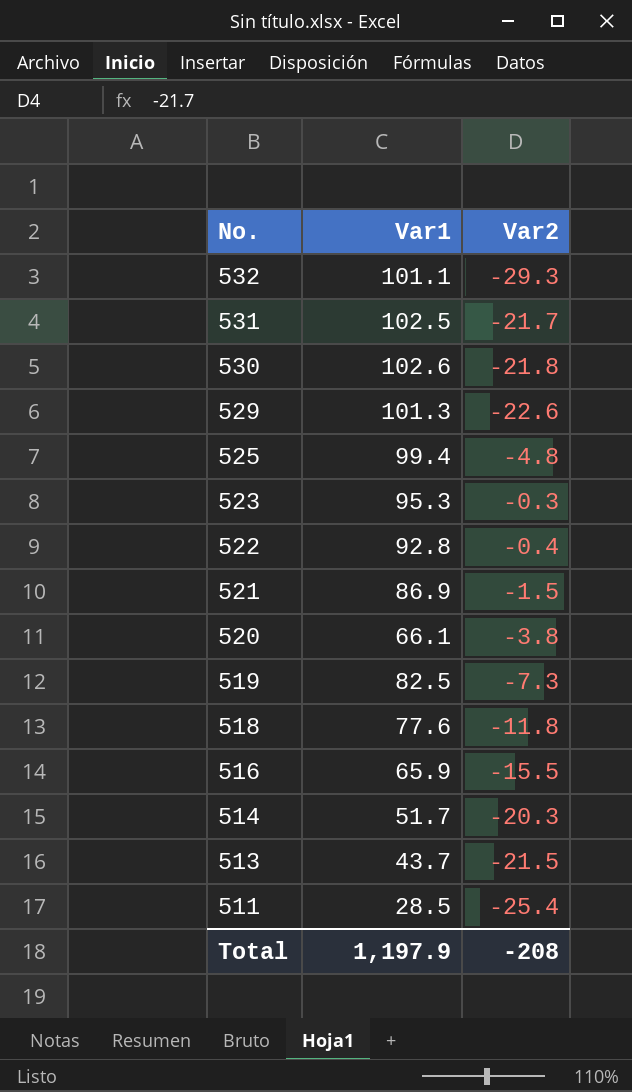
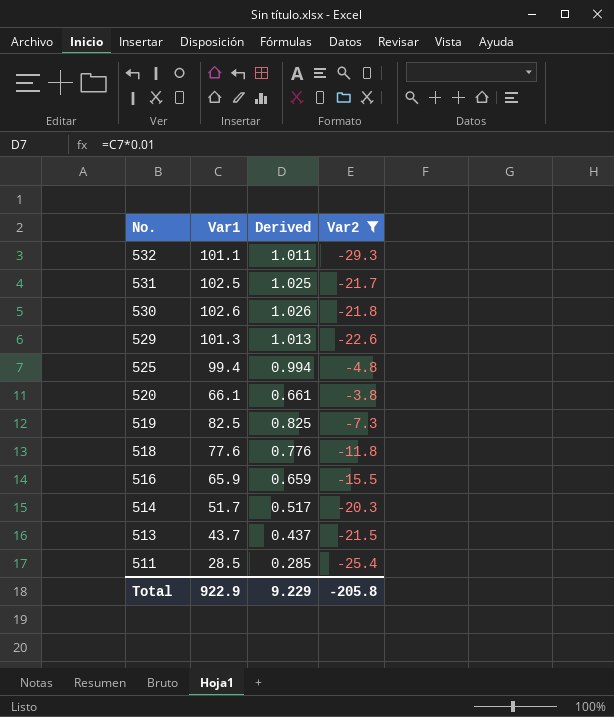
filter: none -> Var2 <= -3.8
column Derived | formula: none -> [Var1] * 0.01
Total | Var1: 1,197.9 -> 922.9
Total | Var2: -208 -> -205.8

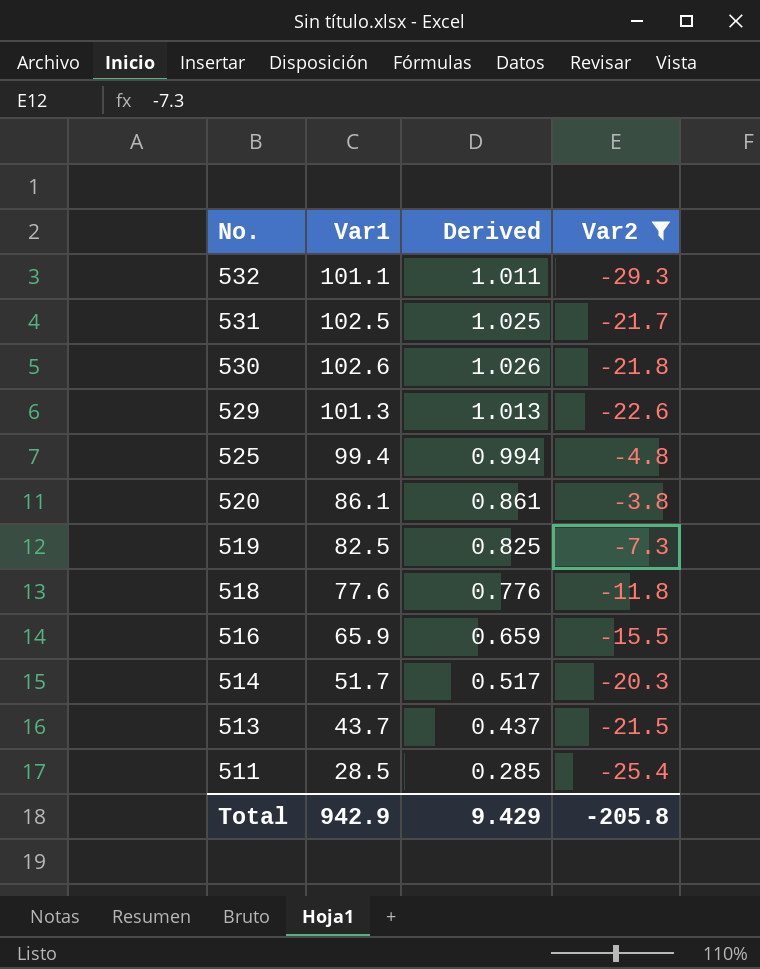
520 | Var1: 66.1 -> 86.1
520 | Derived: 0.661 -> 0.861
Total | Var1: 922.9 -> 942.9
Total | Derived: 9.229 -> 9.429

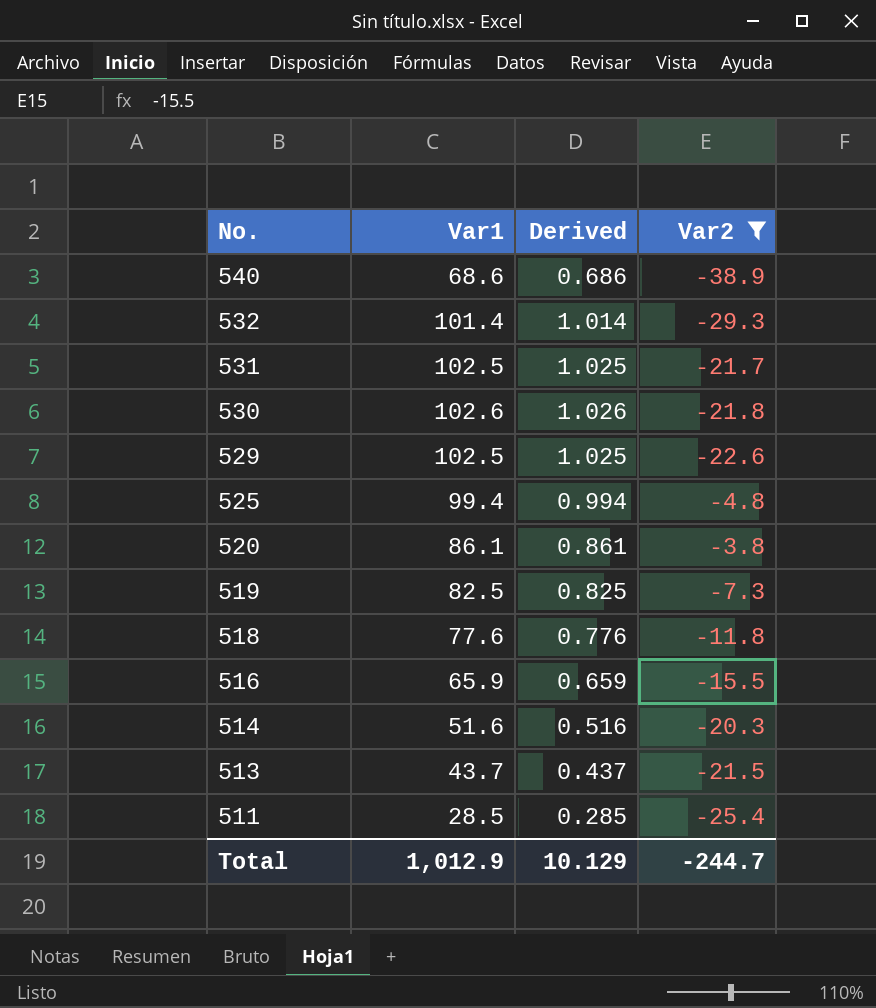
row 540: none -> 68.6 | 0.686 | -38.9
532 | Var1: 101.1 -> 101.4
532 | Derived: 1.011 -> 1.014
529 | Var1: 101.3 -> 102.5
529 | Derived: 1.013 -> 1.025
514 | Var1: 51.7 -> 51.6
514 | Derived: 0.517 -> 0.516
Total | Var1: 942.9 -> 1,012.9
Total | Derived: 9.429 -> 10.129
Total | Var2: -205.8 -> -244.7

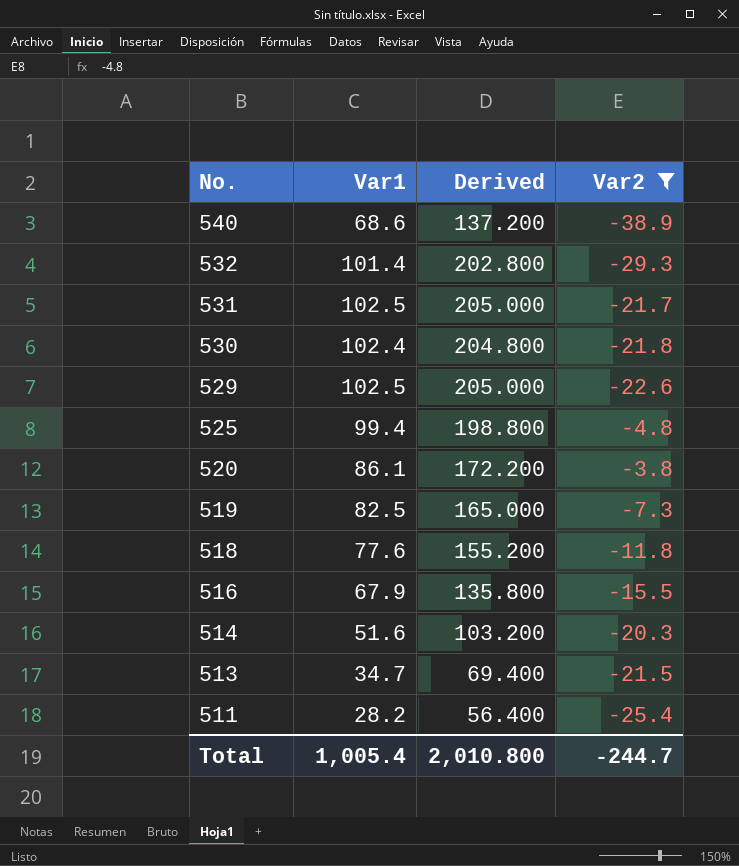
column Derived | formula: [Var1] * 0.01 -> [Var1] * 2
530 | Var1: 102.6 -> 102.4
516 | Var1: 65.9 -> 67.9
513 | Var1: 43.7 -> 34.7
511 | Var1: 28.5 -> 28.2
Total | Var1: 1,012.9 -> 1,005.4
Total | Derived: 10.129 -> 2,010.800

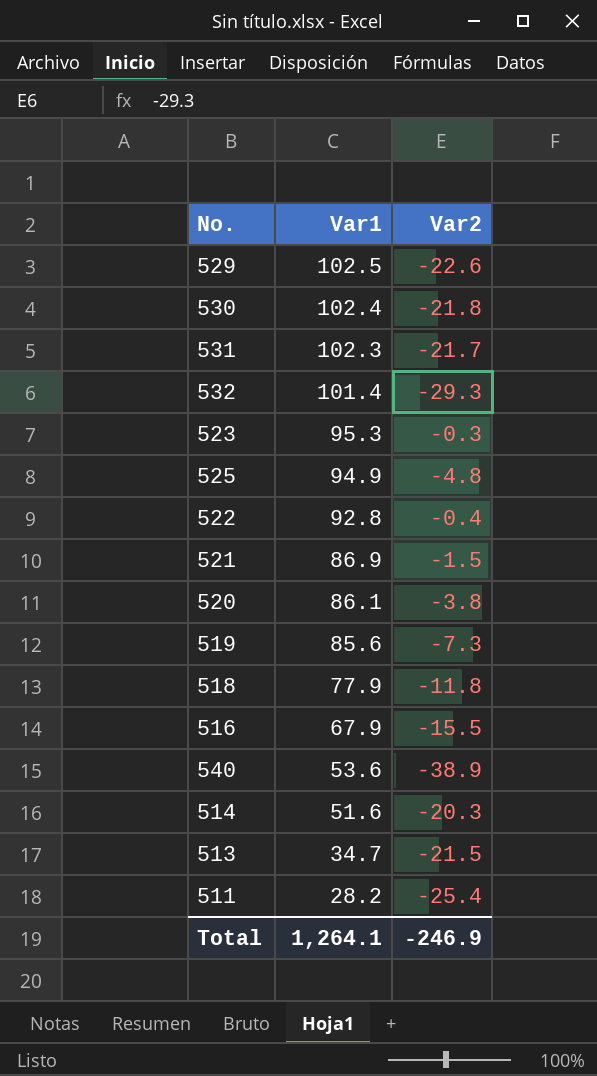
filter: Var2 <= -3.8 -> none
row order: No. descending -> Var1 descending
column Derived | formula: [Var1] * 2 -> none
531 | Var1: 102.5 -> 102.3
525 | Var1: 99.4 -> 94.9
519 | Var1: 82.5 -> 85.6
518 | Var1: 77.6 -> 77.9
540 | Var1: 68.6 -> 53.6
Total | Var1: 1,005.4 -> 1,264.1
Total | Var2: -244.7 -> -246.9

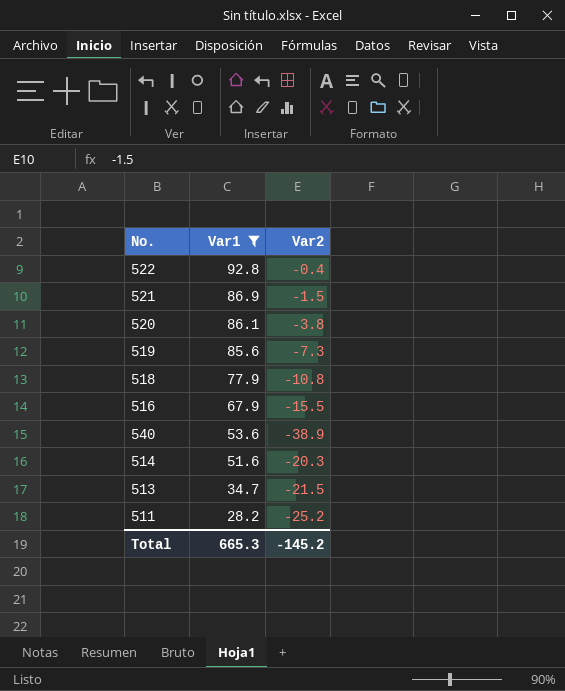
filter: none -> Var1 <= 92.8
518 | Var2: -11.8 -> -10.8
511 | Var2: -25.4 -> -25.2
Total | Var1: 1,264.1 -> 665.3
Total | Var2: -246.9 -> -145.2

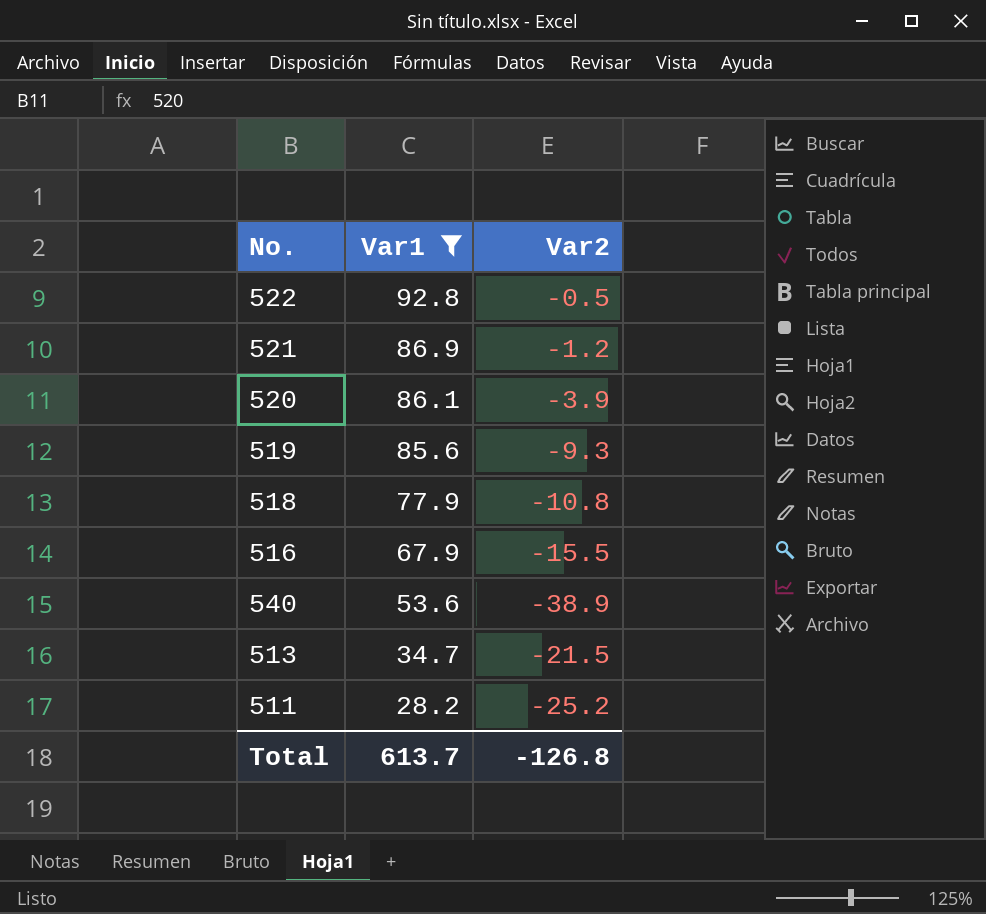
row 514: 51.6 | -20.3 -> none
522 | Var2: -0.4 -> -0.5
521 | Var2: -1.5 -> -1.2
520 | Var2: -3.8 -> -3.9
519 | Var2: -7.3 -> -9.3
Total | Var1: 665.3 -> 613.7
Total | Var2: -145.2 -> -126.8

